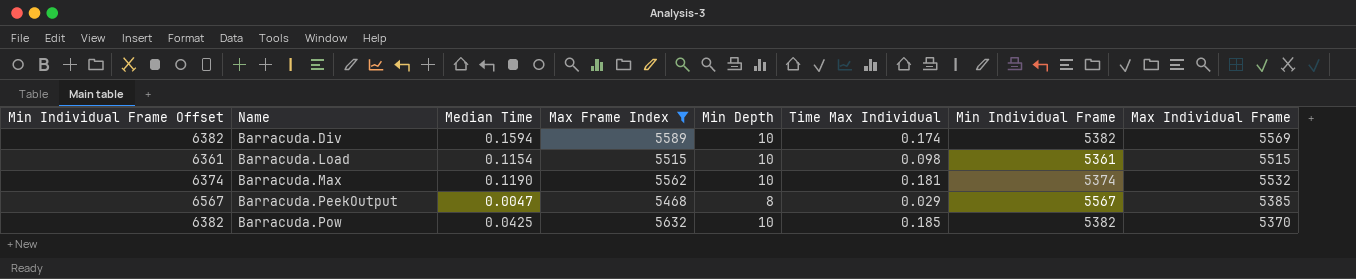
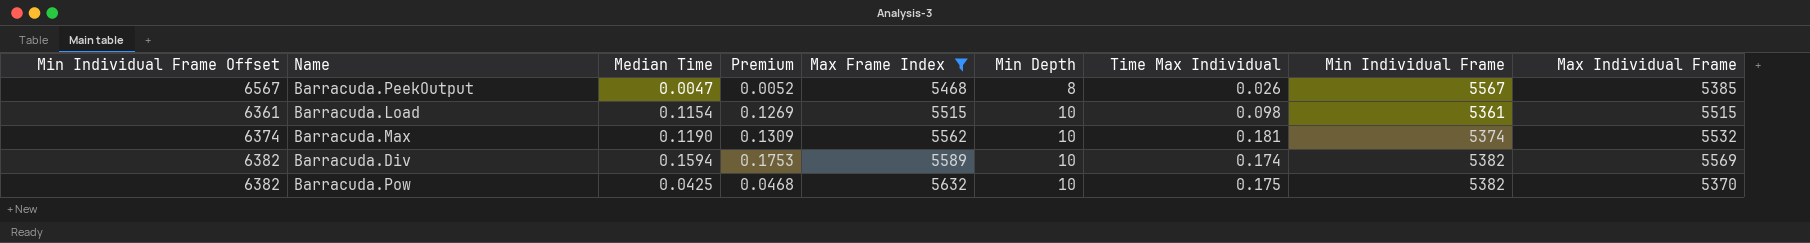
row order: Name ascending -> Max Frame Index ascending
column Premium | formula: none -> [Median Time] * 1.1
Barracuda.PeekOutput | Time Max Individual: 0.029 -> 0.026
Barracuda.Pow | Time Max Individual: 0.185 -> 0.175

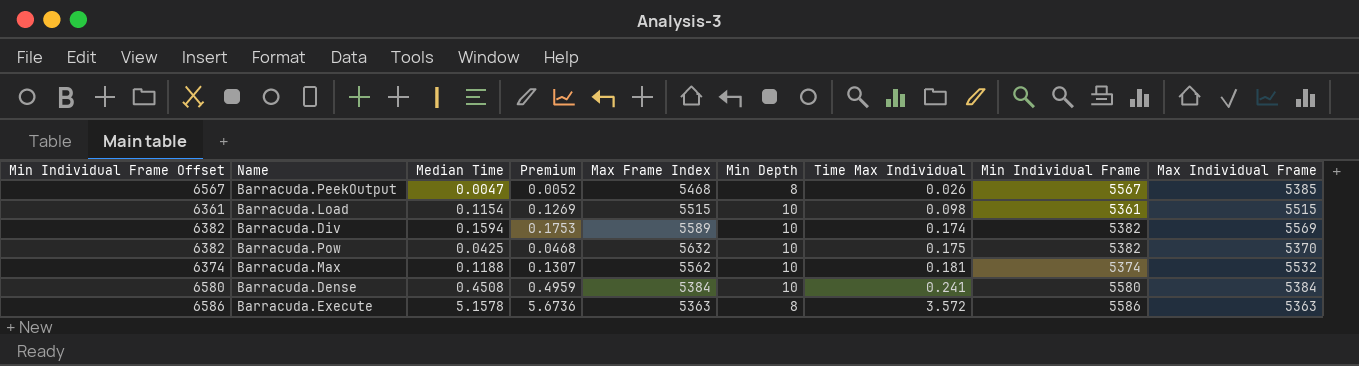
filter: Max Frame Index >= 5468 -> none
row order: Max Frame Index ascending -> Time Max Individual ascending
Barracuda.Max | Median Time: 0.1190 -> 0.1188
Barracuda.Max | Premium: 0.1309 -> 0.1307

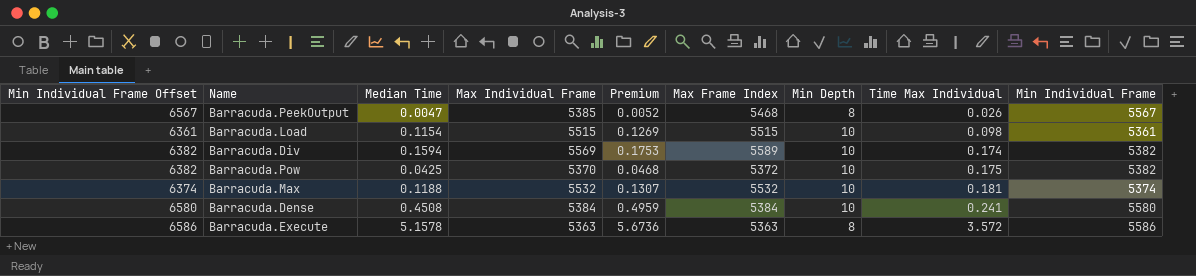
column Max Individual Frame | position: 9 -> 4
Barracuda.Pow | Max Frame Index: 5632 -> 5372
Barracuda.Max | Max Frame Index: 5562 -> 5532

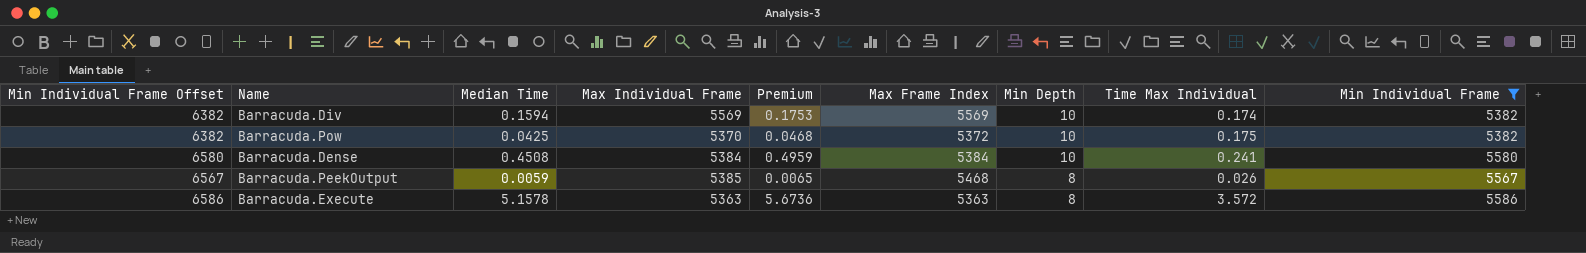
filter: none -> Min Individual Frame >= 5382
row order: Time Max Individual ascending -> Min Depth descending
Barracuda.Div | Max Frame Index: 5589 -> 5569
Barracuda.PeekOutput | Median Time: 0.0047 -> 0.0059
Barracuda.PeekOutput | Premium: 0.0052 -> 0.0065

